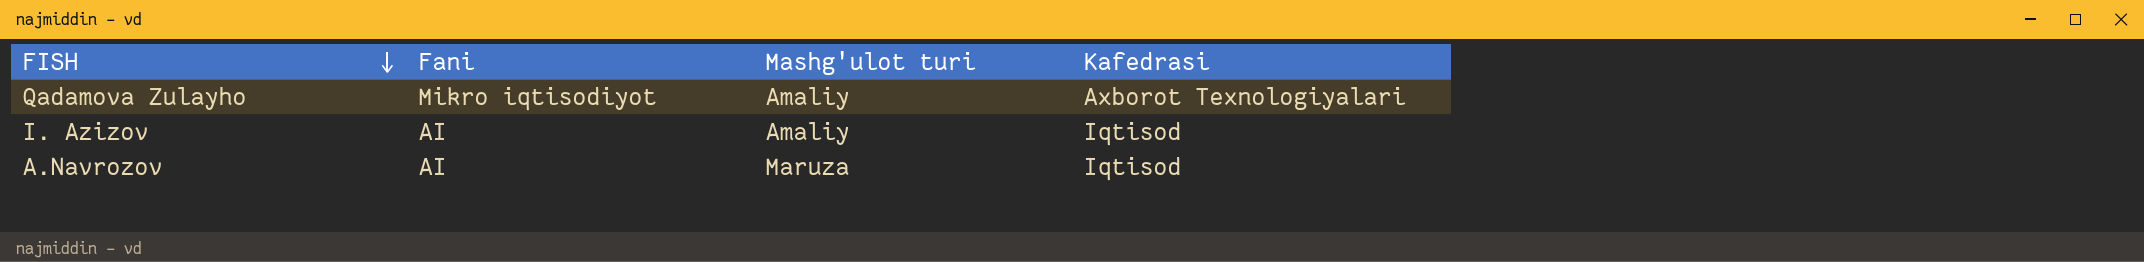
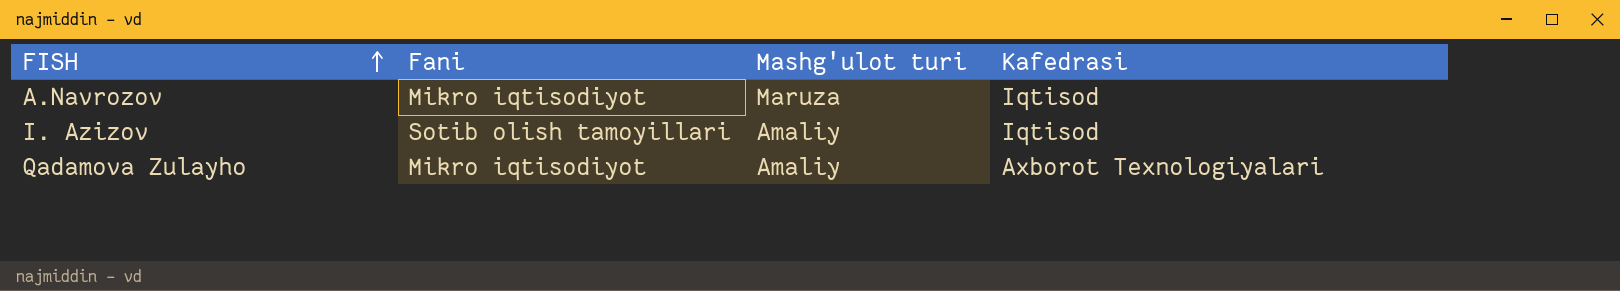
row order: FISH descending -> FISH ascending
A.Navrozov | Fani: AI -> Mikro iqtisodiyot
I. Azizov | Fani: AI -> Sotib olish tamoyillari

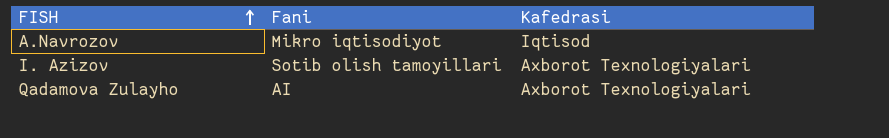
column Mashg'ulot turi | position: 3 -> none
I. Azizov | Kafedrasi: Iqtisod -> Axborot Texnologiyalari
Qadamova Zulayho | Fani: Mikro iqtisodiyot -> AI

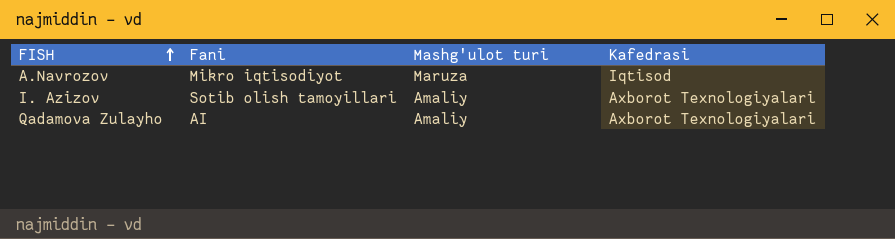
column Mashg'ulot turi | position: none -> 3

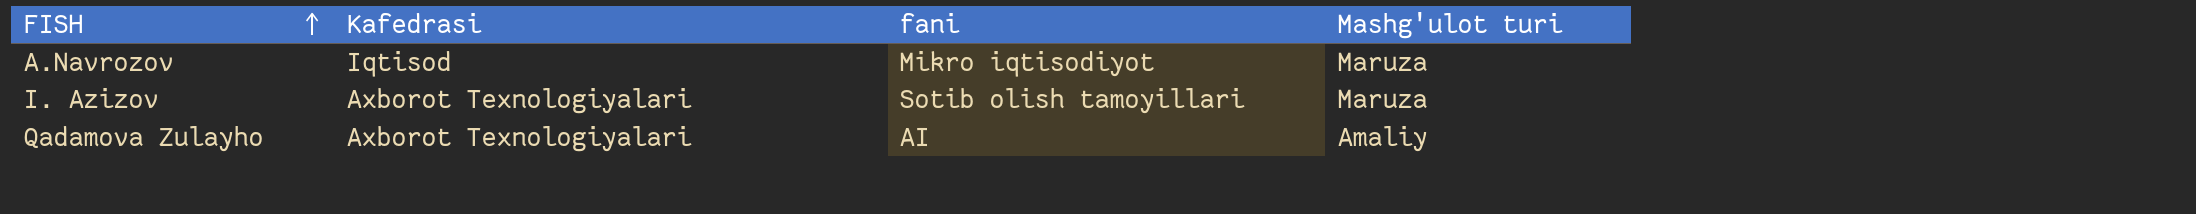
column Kafedrasi | position: 4 -> 2
column name: Fani -> fani
I. Azizov | Mashg'ulot turi: Amaliy -> Maruza

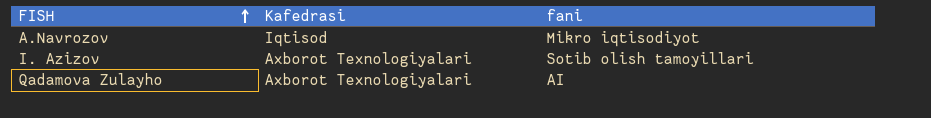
column Mashg'ulot turi | position: 4 -> none

